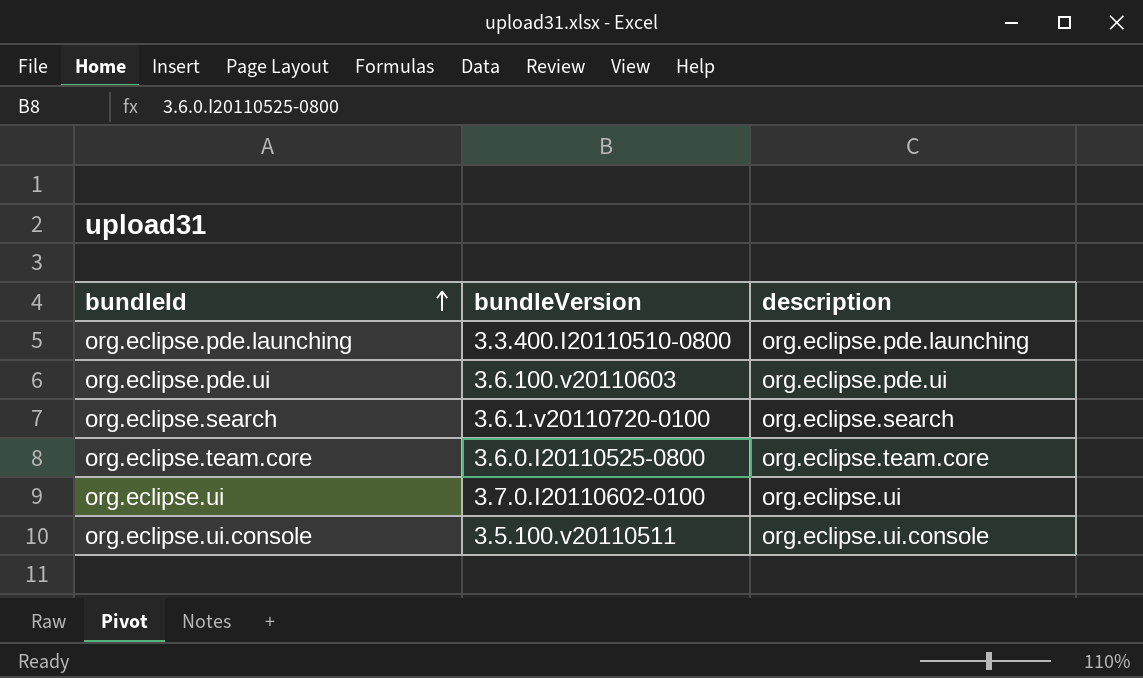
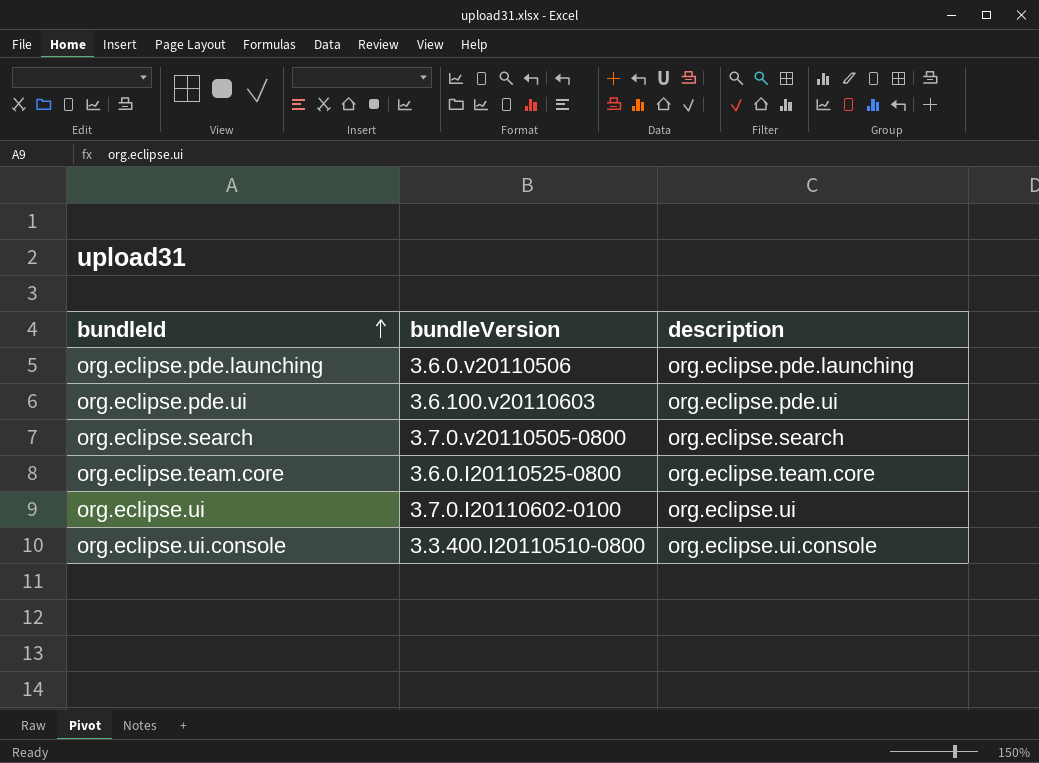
org.eclipse.pde.launching | bundleVersion: 3.3.400.I20110510-0800 -> 3.6.0.v20110506
org.eclipse.search | bundleVersion: 3.6.1.v20110720-0100 -> 3.7.0.v20110505-0800
org.eclipse.ui.console | bundleVersion: 3.5.100.v20110511 -> 3.3.400.I20110510-0800

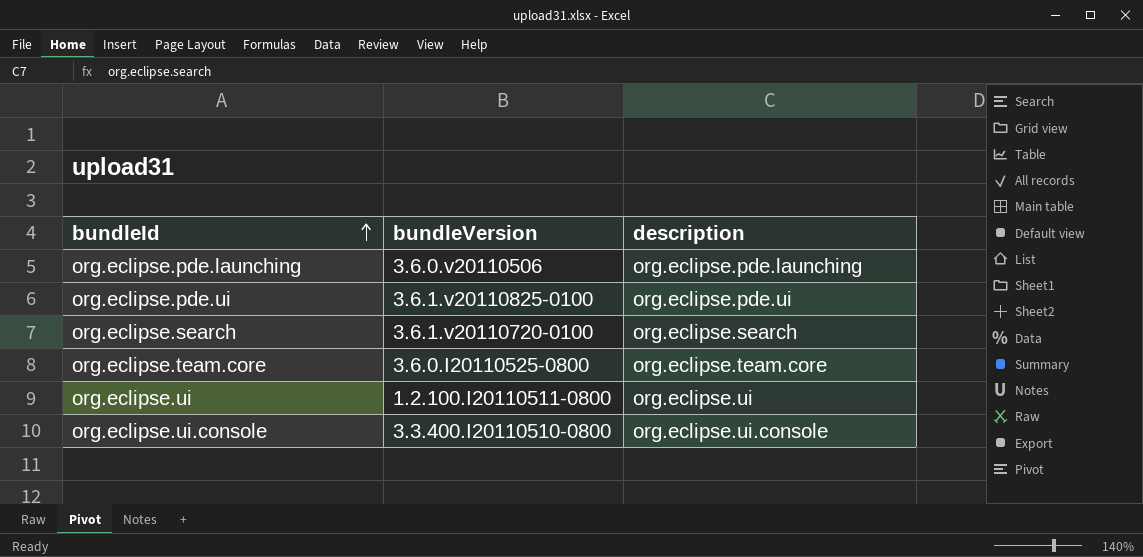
org.eclipse.pde.ui | bundleVersion: 3.6.100.v20110603 -> 3.6.1.v20110825-0100
org.eclipse.search | bundleVersion: 3.7.0.v20110505-0800 -> 3.6.1.v20110720-0100
org.eclipse.ui | bundleVersion: 3.7.0.I20110602-0100 -> 1.2.100.I20110511-0800

